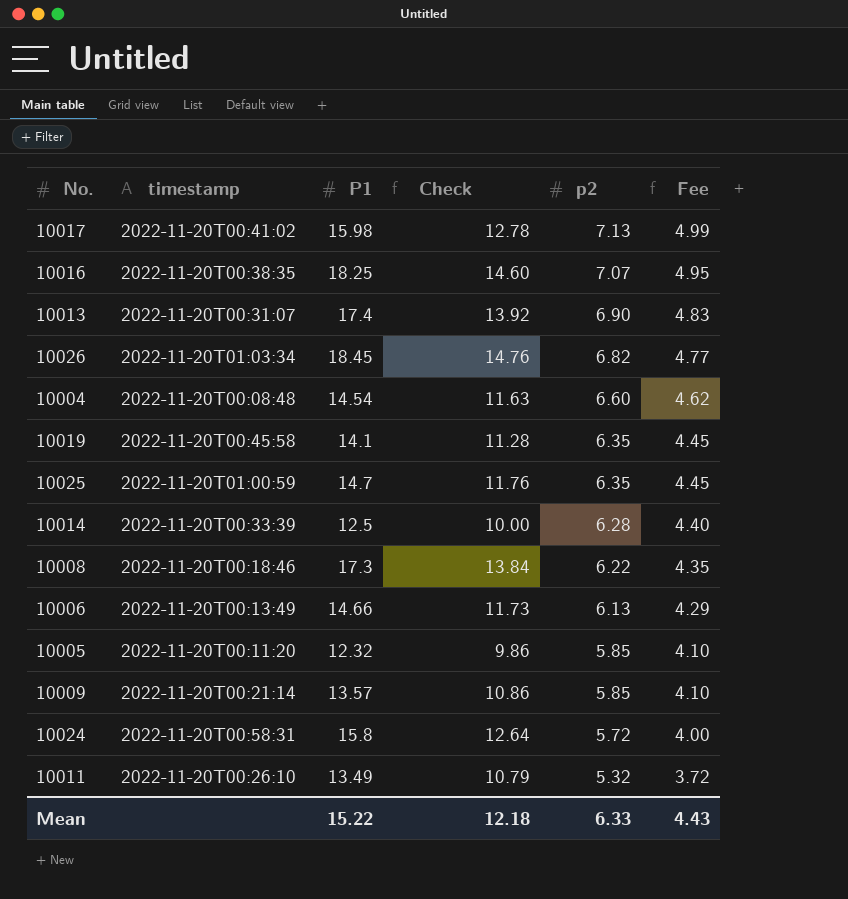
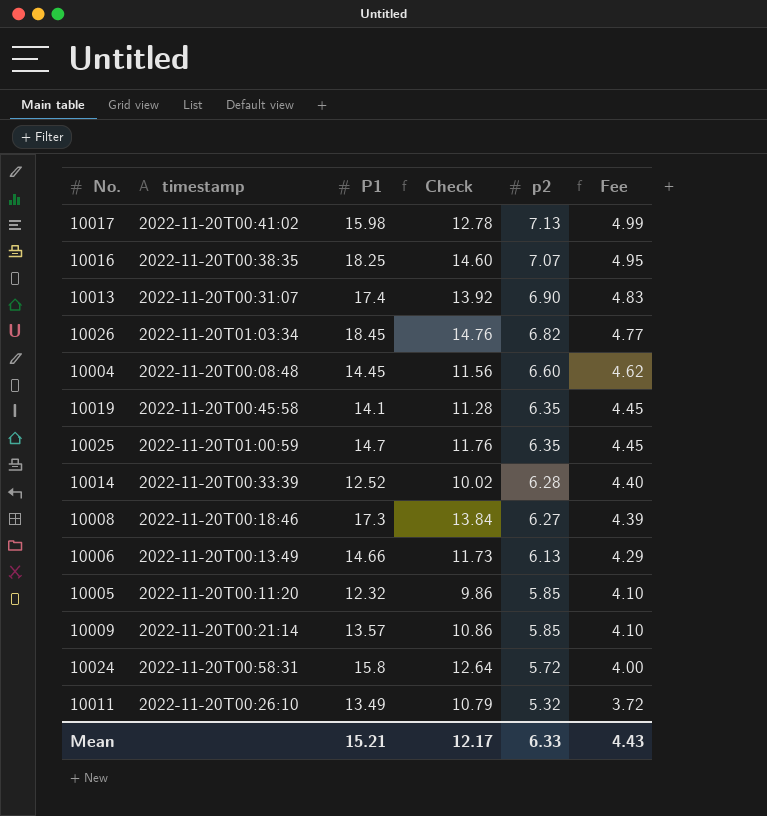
10004 | P1: 14.54 -> 14.45
10004 | Check: 11.63 -> 11.56
10014 | P1: 12.5 -> 12.52
10014 | Check: 10.00 -> 10.02
10008 | p2: 6.22 -> 6.27
10008 | Fee: 4.35 -> 4.39
Mean | P1: 15.22 -> 15.21
Mean | Check: 12.18 -> 12.17

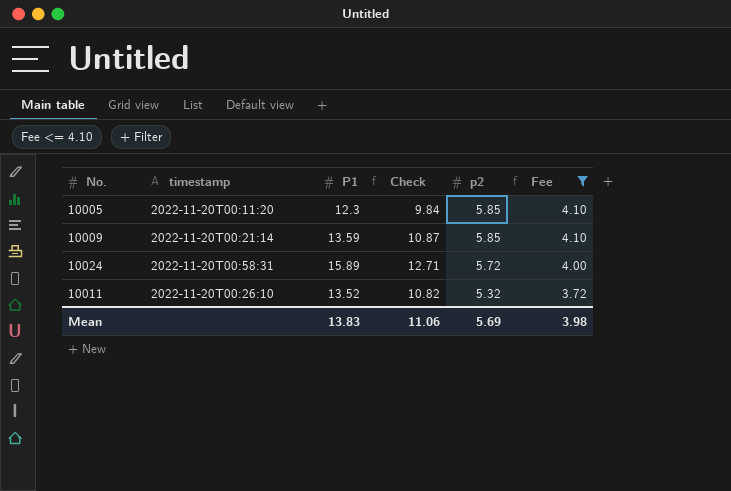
filter: none -> Fee <= 4.10
10005 | P1: 12.32 -> 12.3
10005 | Check: 9.86 -> 9.84
10009 | P1: 13.57 -> 13.59
10009 | Check: 10.86 -> 10.87
10024 | P1: 15.8 -> 15.89
10024 | Check: 12.64 -> 12.71
10011 | P1: 13.49 -> 13.52
10011 | Check: 10.79 -> 10.82
Mean | P1: 15.21 -> 13.83
Mean | Check: 12.17 -> 11.06
Mean | p2: 6.33 -> 5.69
Mean | Fee: 4.43 -> 3.98

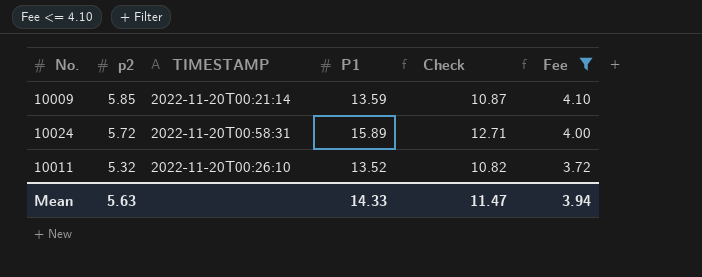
column p2 | position: 5 -> 2
column name: timestamp -> TIMESTAMP
row 10005: 2022-11-20T00:11:20 | 12.3 | 9.84 | 5.85 | 4.10 -> none
Mean | p2: 5.69 -> 5.63
Mean | P1: 13.83 -> 14.33
Mean | Check: 11.06 -> 11.47
Mean | Fee: 3.98 -> 3.94

